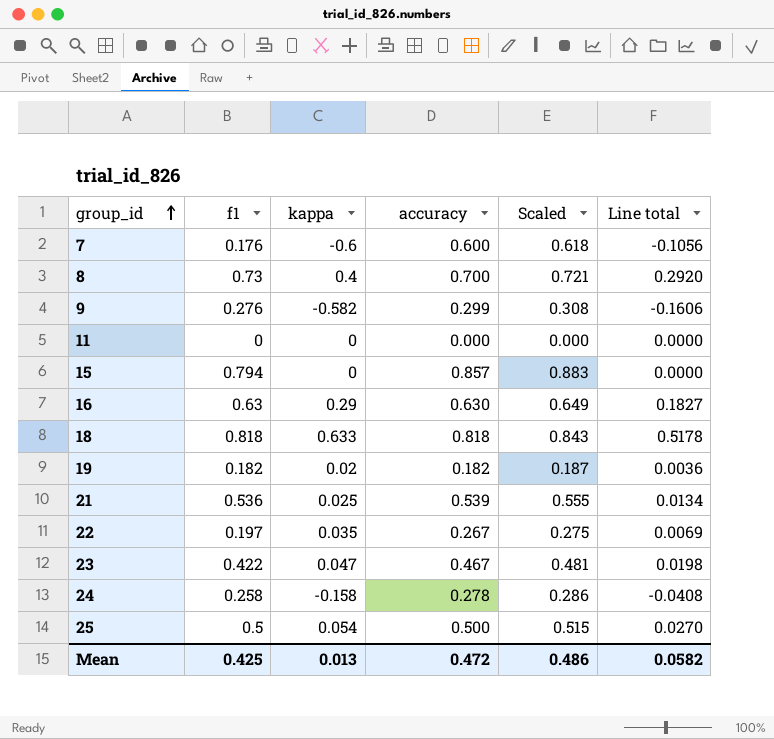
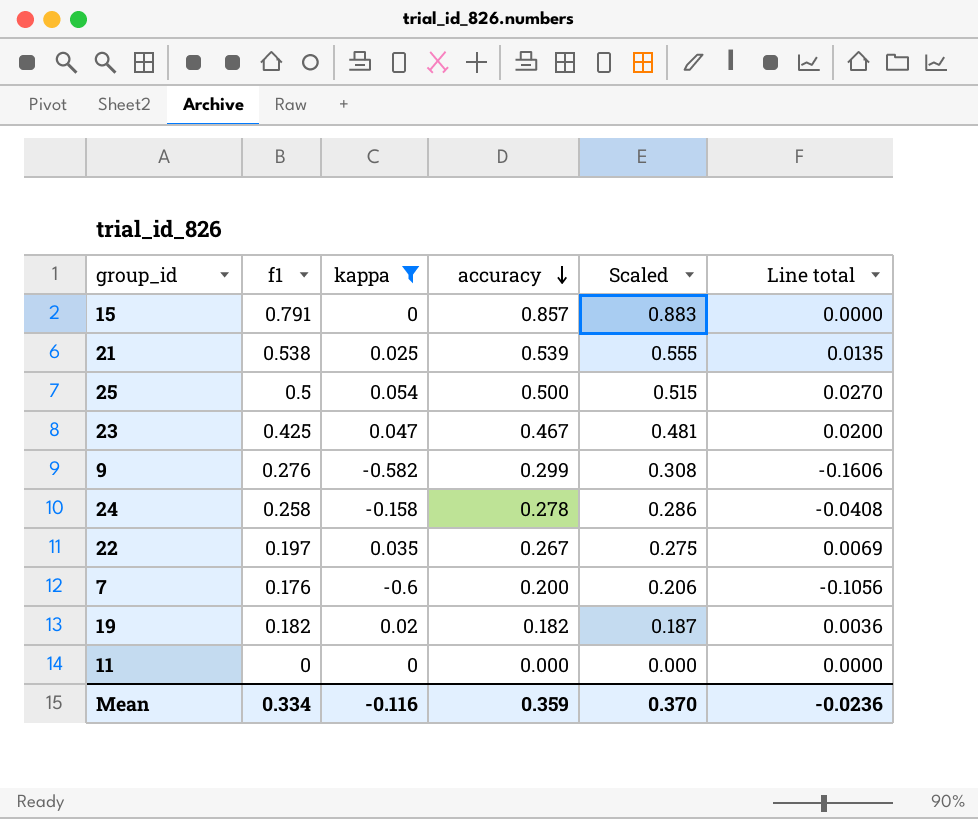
filter: none -> kappa <= 0.054
row order: group_id ascending -> accuracy descending
15 | f1: 0.794 -> 0.791
21 | f1: 0.536 -> 0.538
21 | Line total: 0.0134 -> 0.0135
23 | f1: 0.422 -> 0.425
23 | Line total: 0.0198 -> 0.0200
7 | accuracy: 0.600 -> 0.200
7 | Scaled: 0.618 -> 0.206
Mean | f1: 0.425 -> 0.334
Mean | kappa: 0.013 -> -0.116
Mean | accuracy: 0.472 -> 0.359
Mean | Scaled: 0.486 -> 0.370
Mean | Line total: 0.0582 -> -0.0236

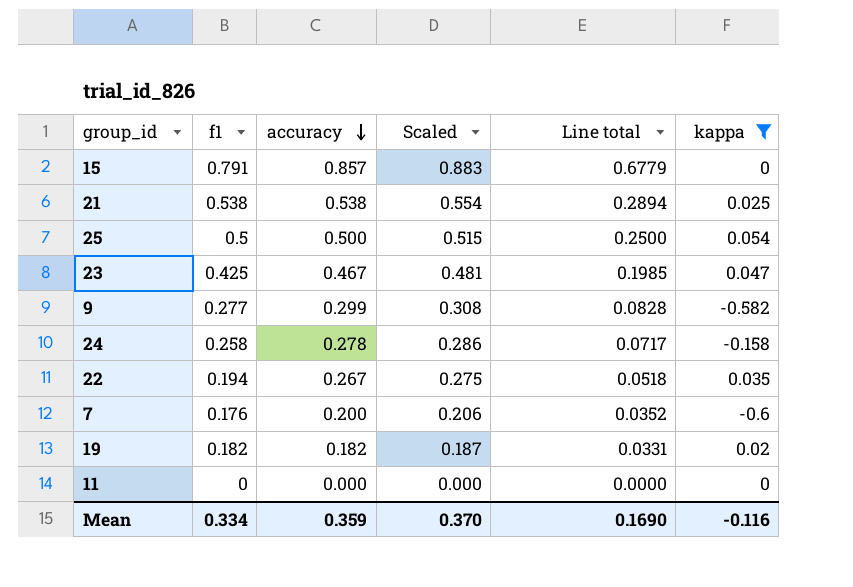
column Line total | formula: [f1] * [kappa] -> [f1] * [accuracy]
column kappa | position: 3 -> 6
21 | accuracy: 0.539 -> 0.538
21 | Scaled: 0.555 -> 0.554
9 | f1: 0.276 -> 0.277
22 | f1: 0.197 -> 0.194
Mean | Line total: -0.0236 -> 0.1690

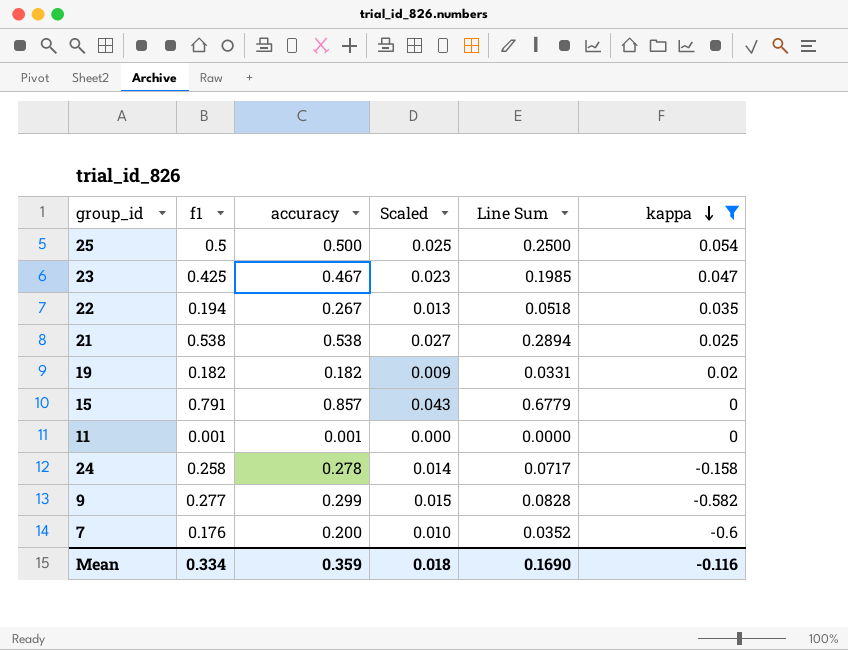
row order: accuracy descending -> kappa descending
column Scaled | formula: [accuracy] * 1.03 -> [accuracy] * 0.05
column name: Line total -> Line Sum
11 | f1: 0 -> 0.001
11 | accuracy: 0.000 -> 0.001
Mean | Scaled: 0.370 -> 0.018

